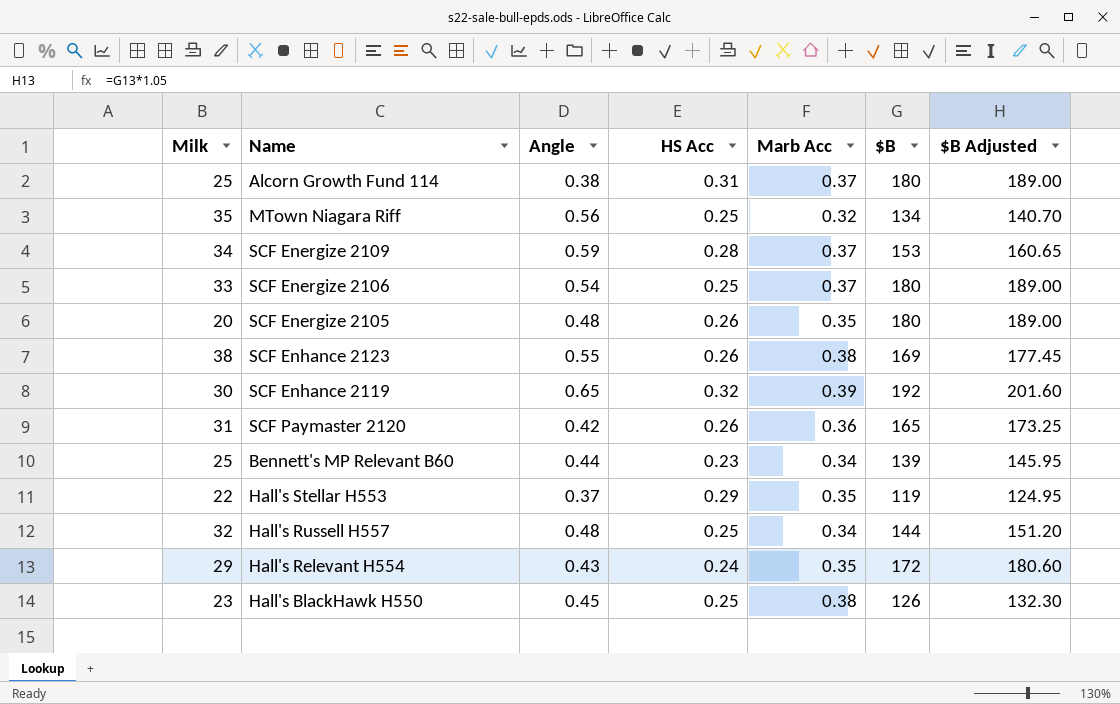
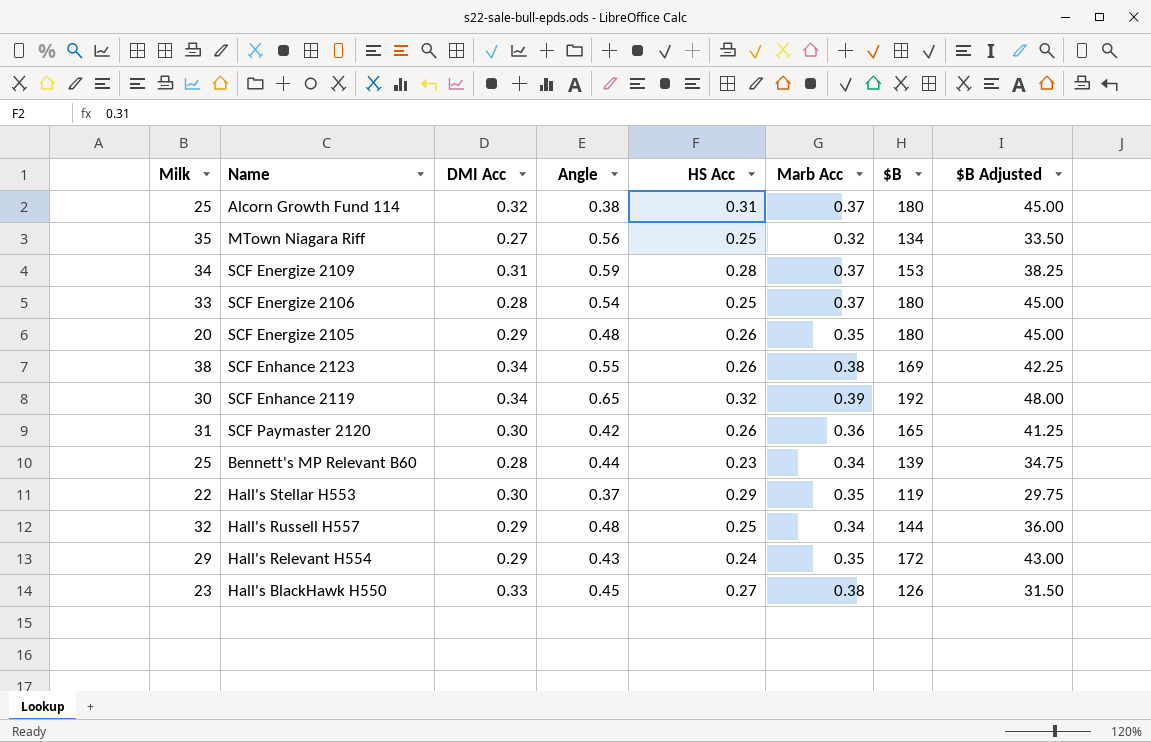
column DMI Acc | position: none -> 3
column $B Adjusted | formula: [$B] * 1.05 -> [$B] * 0.25
Hall's BlackHawk H550 | HS Acc: 0.25 -> 0.27

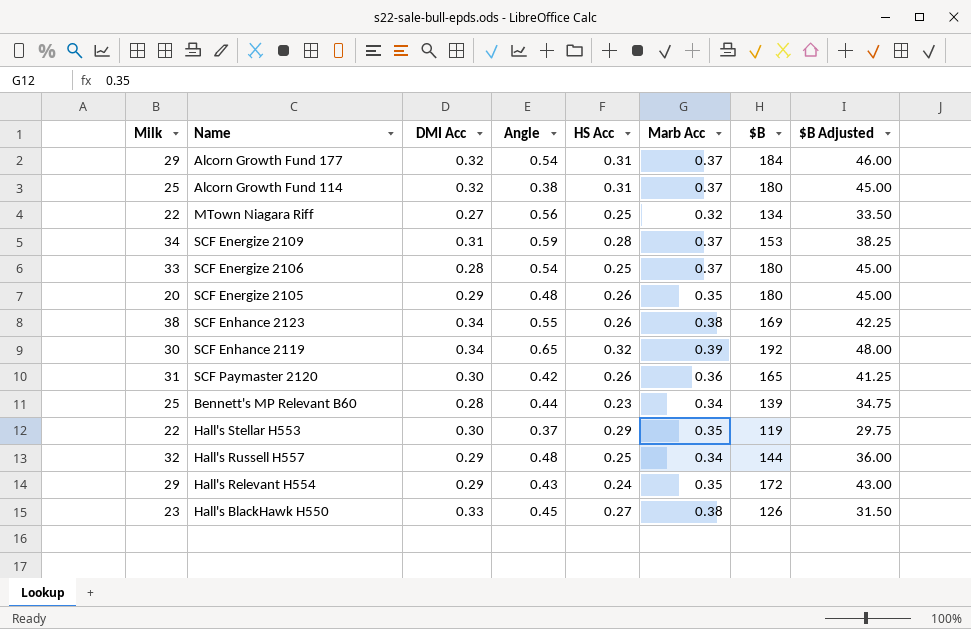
row Alcorn Growth Fund 177: none -> 29 | 0.32 | 0.54 | 0.31 | 0.37 | 184 | 46.00
MTown Niagara Riff | Milk: 35 -> 22

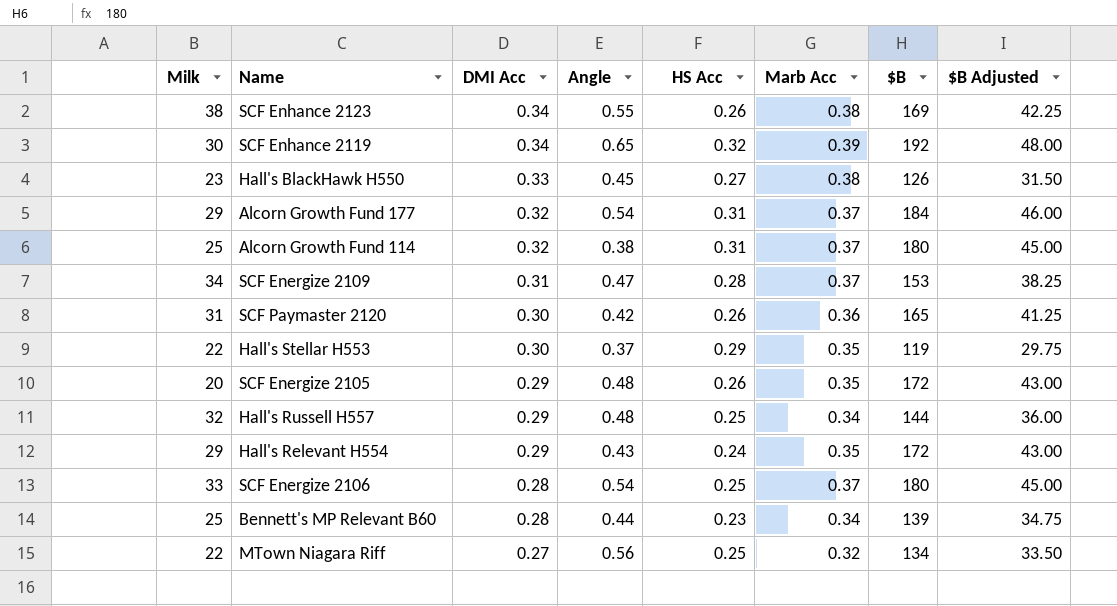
row order: none -> DMI Acc descending
SCF Energize 2109 | Angle: 0.59 -> 0.47
SCF Energize 2105 | $B: 180 -> 172
SCF Energize 2105 | $B Adjusted: 45.00 -> 43.00

